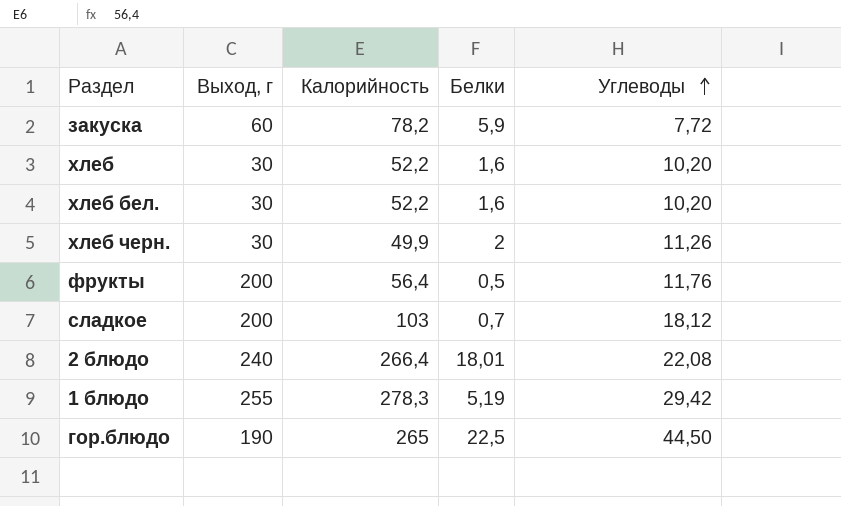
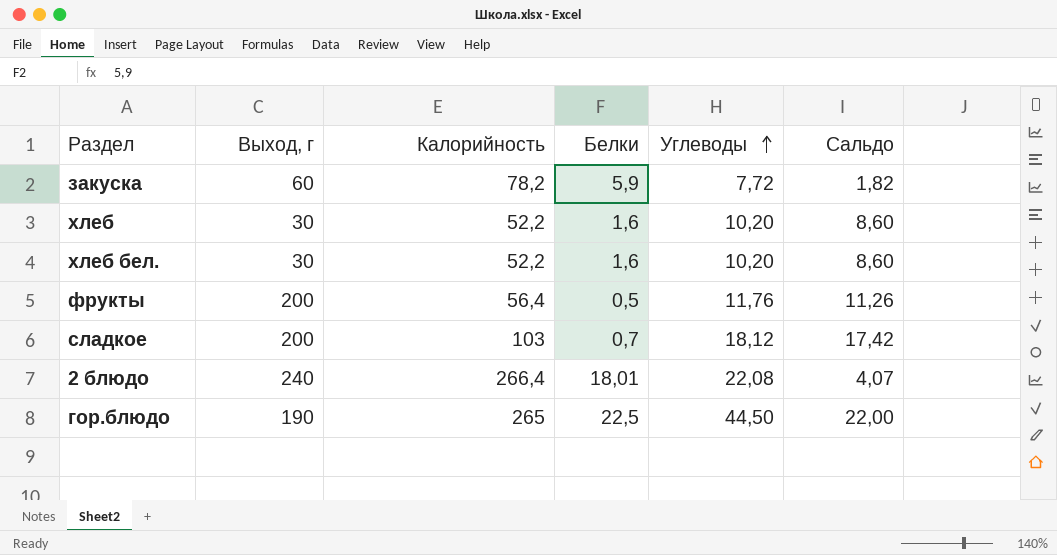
column Сальдо | formula: none -> [Углеводы] - [Белки]
row хлеб черн.: 30 | 49,9 | 2 | 11,26 -> none
row 1 блюдо: 255 | 278,3 | 5,19 | 29,42 -> none

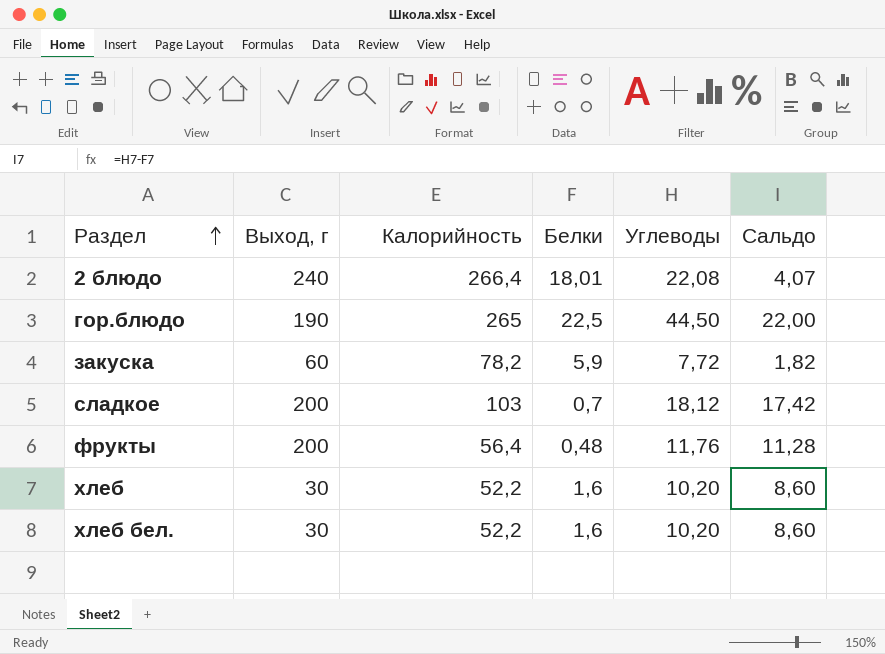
row order: Углеводы ascending -> Раздел ascending
фрукты | Белки: 0,5 -> 0,48
фрукты | Сальдо: 11,26 -> 11,28

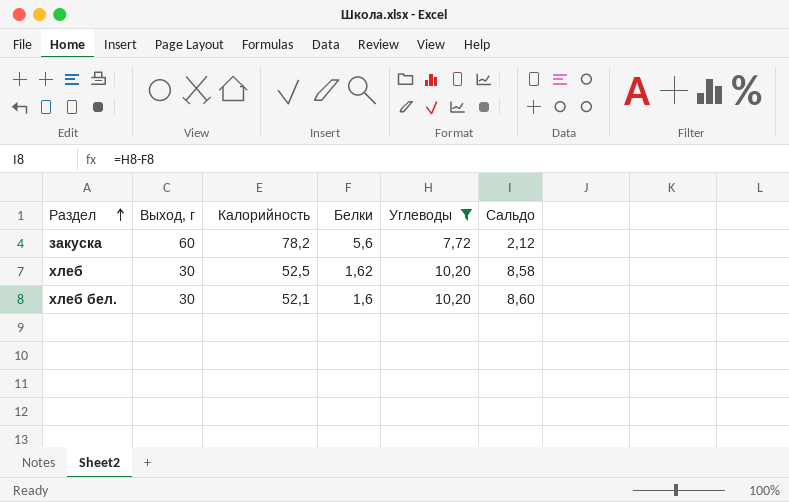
filter: none -> Углеводы <= 10,20
закуска | Белки: 5,9 -> 5,6
закуска | Сальдо: 1,82 -> 2,12
хлеб | Калорийность: 52,2 -> 52,5
хлеб | Белки: 1,6 -> 1,62
хлеб | Сальдо: 8,60 -> 8,58
хлеб бел. | Калорийность: 52,2 -> 52,1

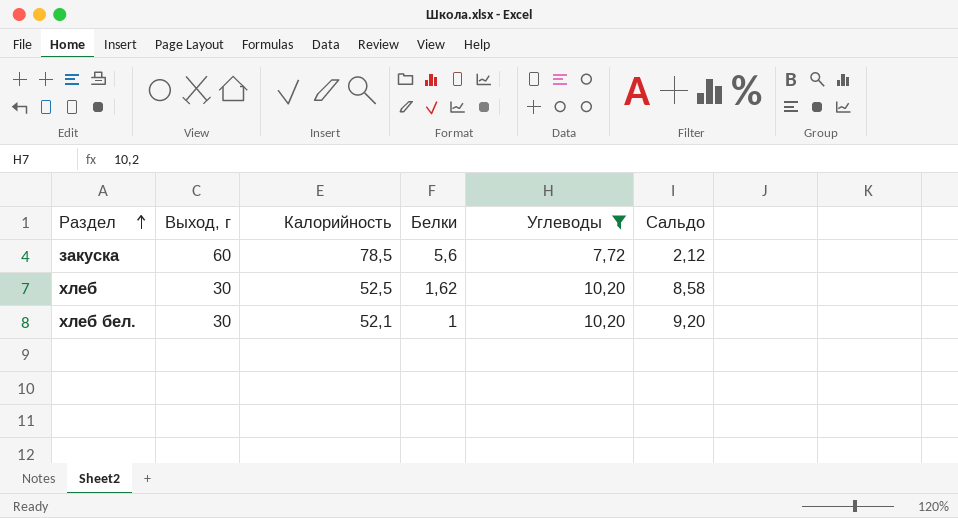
закуска | Калорийность: 78,2 -> 78,5
хлеб бел. | Белки: 1,6 -> 1
хлеб бел. | Сальдо: 8,60 -> 9,20

